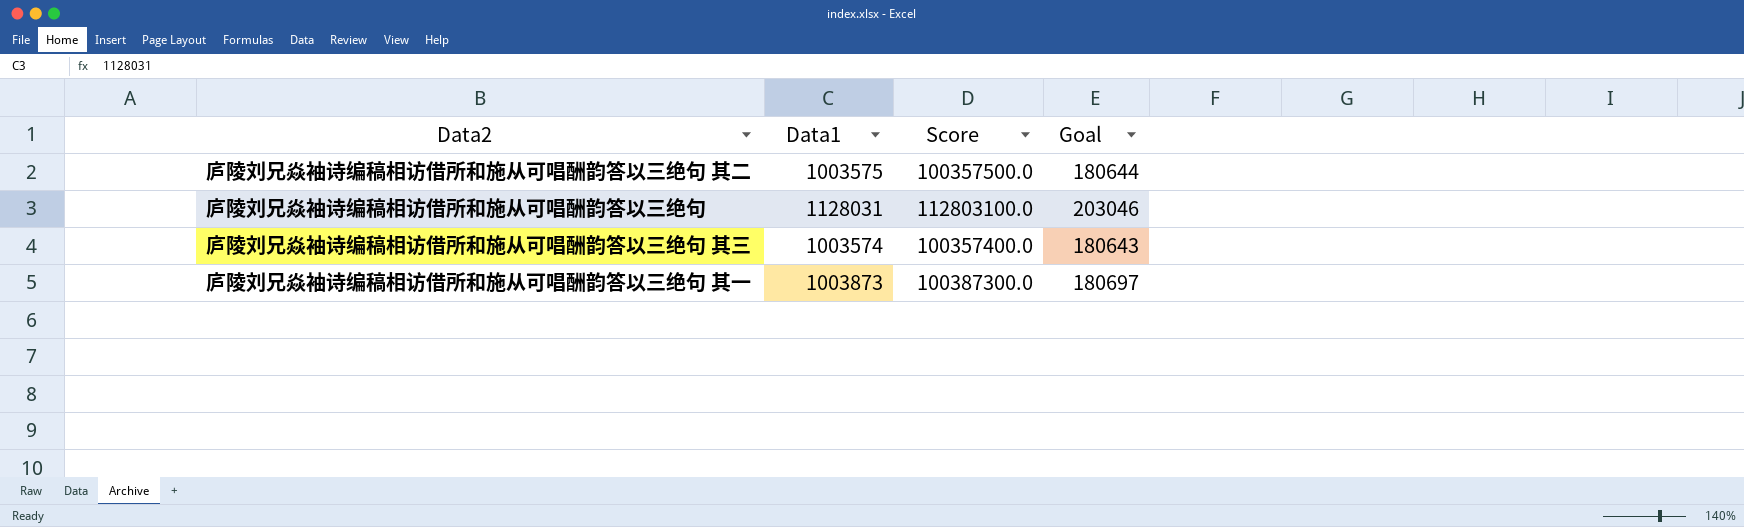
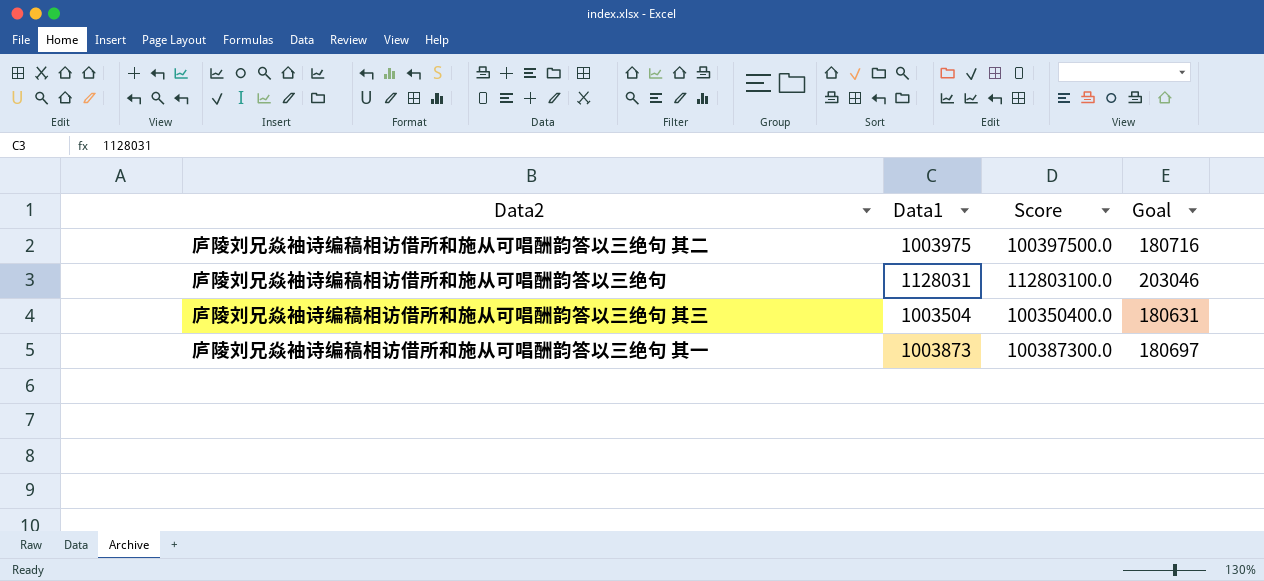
庐陵刘兄焱袖诗编稿相访借所和施从可唱酬韵答以三绝句 其二 | Data1: 1003575 -> 1003975
庐陵刘兄焱袖诗编稿相访借所和施从可唱酬韵答以三绝句 其二 | Score: 100357500.0 -> 100397500.0
庐陵刘兄焱袖诗编稿相访借所和施从可唱酬韵答以三绝句 其二 | Goal: 180644 -> 180716
庐陵刘兄焱袖诗编稿相访借所和施从可唱酬韵答以三绝句 其三 | Data1: 1003574 -> 1003504
庐陵刘兄焱袖诗编稿相访借所和施从可唱酬韵答以三绝句 其三 | Score: 100357400.0 -> 100350400.0
庐陵刘兄焱袖诗编稿相访借所和施从可唱酬韵答以三绝句 其三 | Goal: 180643 -> 180631

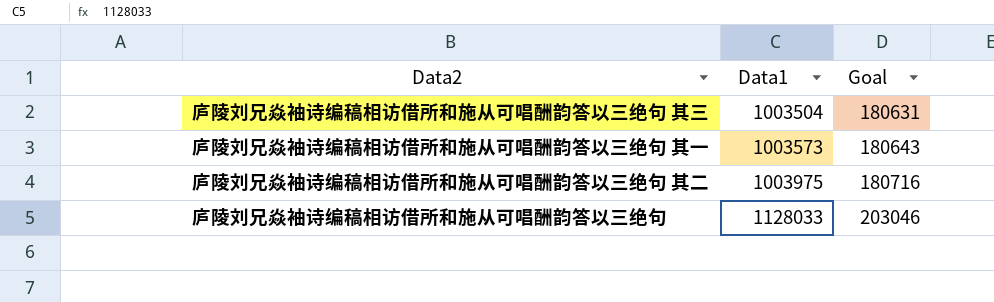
row order: none -> Data1 ascending
column Score | formula: [Data1] * 100 -> none
庐陵刘兄焱袖诗编稿相访借所和施从可唱酬韵答以三绝句 其一 | Data1: 1003873 -> 1003573
庐陵刘兄焱袖诗编稿相访借所和施从可唱酬韵答以三绝句 其一 | Goal: 180697 -> 180643
庐陵刘兄焱袖诗编稿相访借所和施从可唱酬韵答以三绝句 | Data1: 1128031 -> 1128033

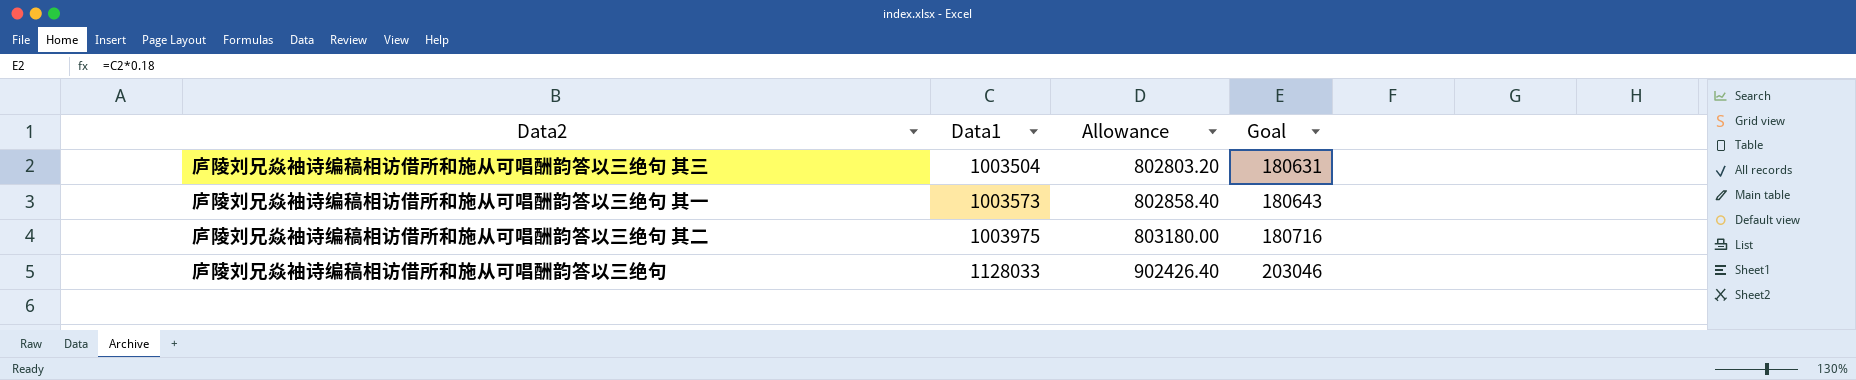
column Allowance | formula: none -> [Data1] * 0.8

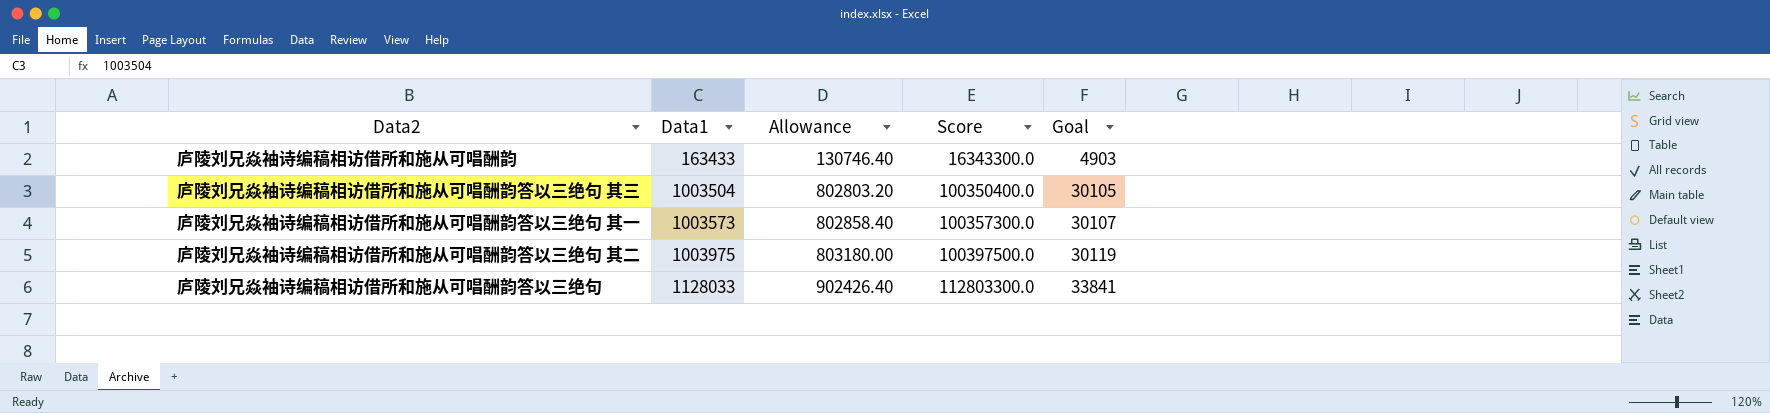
column Score | formula: none -> [Data1] * 100
column Goal | formula: [Data1] * 0.18 -> [Data1] * 0.03
row 庐陵刘兄焱袖诗编稿相访借所和施从可唱酬韵: none -> 163433 | 130746.40 | 16343300.0 | 4903

